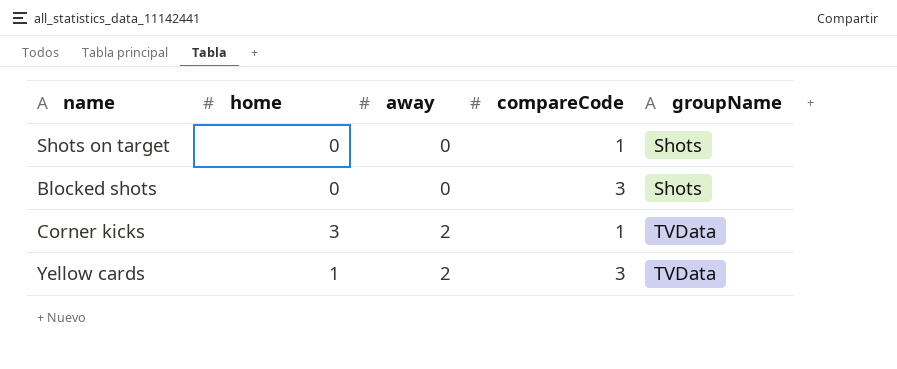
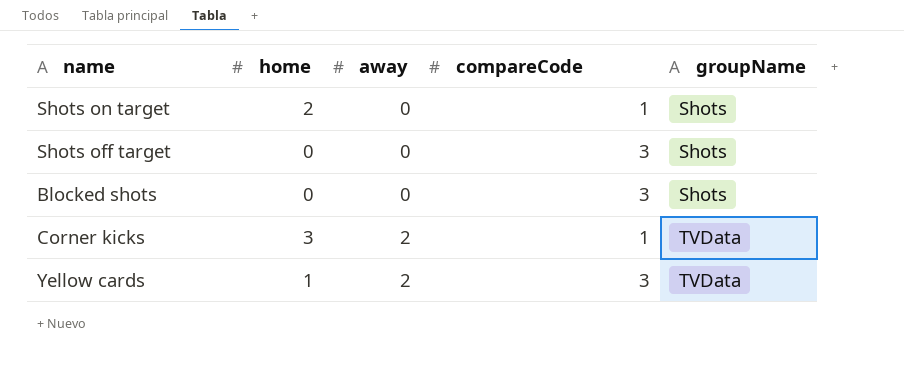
Shots on target | home: 0 -> 2
row Shots off target: none -> 0 | 0 | 3 | Shots

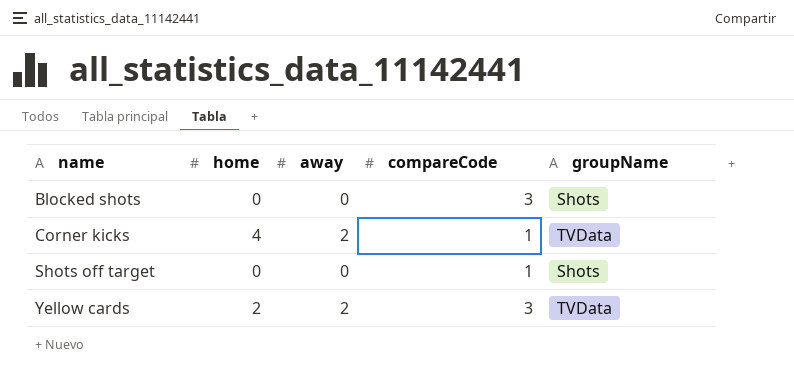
row order: away ascending -> name ascending
row Shots on target: 2 | 0 | 1 | Shots -> none
Corner kicks | home: 3 -> 4
Shots off target | compareCode: 3 -> 1
Yellow cards | home: 1 -> 2

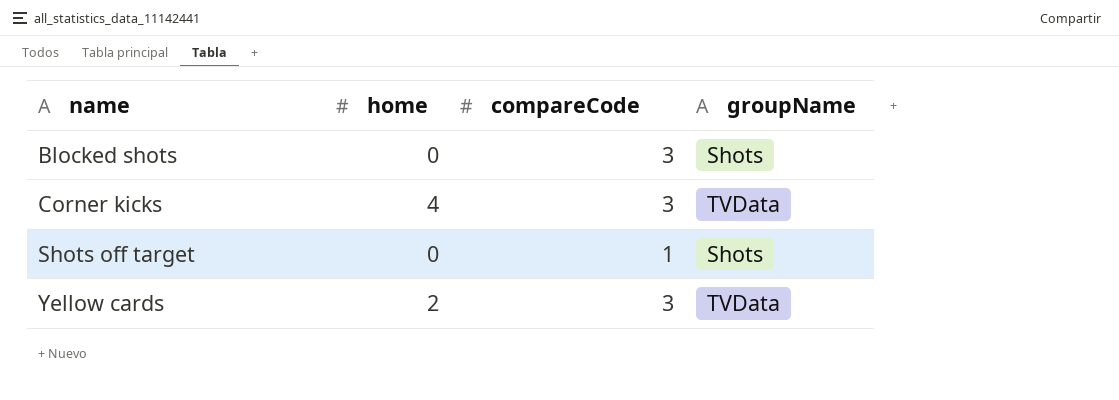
column away | position: 3 -> none
Corner kicks | compareCode: 1 -> 3

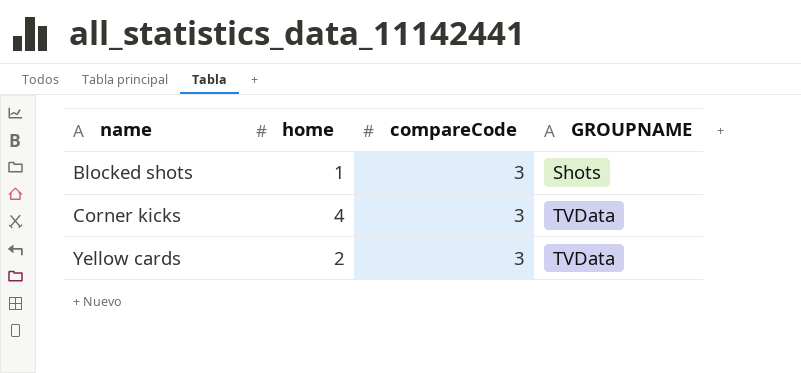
column name: groupName -> GROUPNAME
row Shots off target: 0 | 1 | Shots -> none
Blocked shots | home: 0 -> 1

